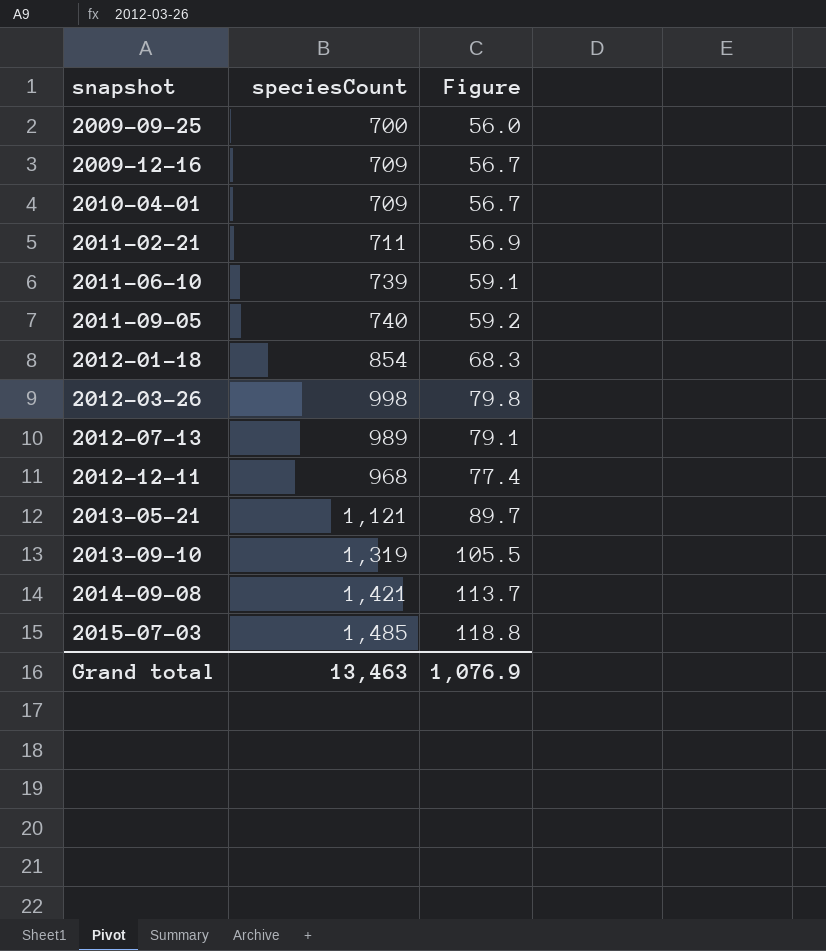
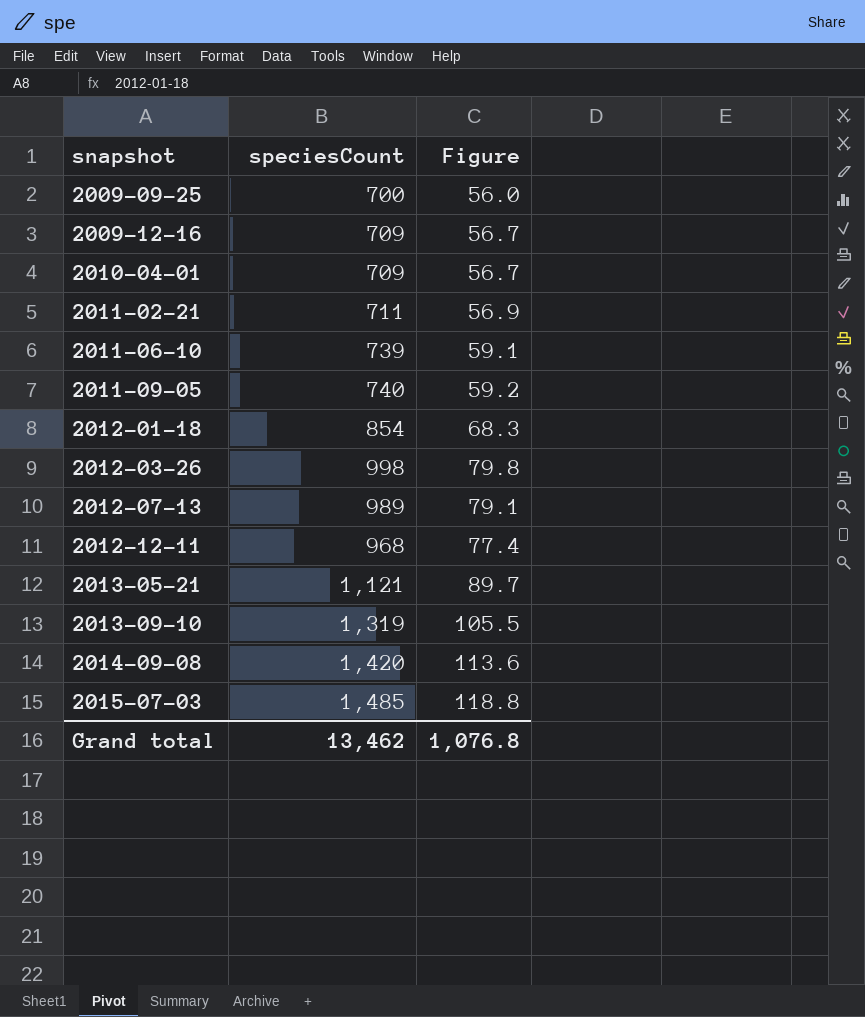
2014-09-08 | speciesCount: 1,421 -> 1,420
2014-09-08 | Figure: 113.7 -> 113.6
Grand total | speciesCount: 13,463 -> 13,462
Grand total | Figure: 1,076.9 -> 1,076.8

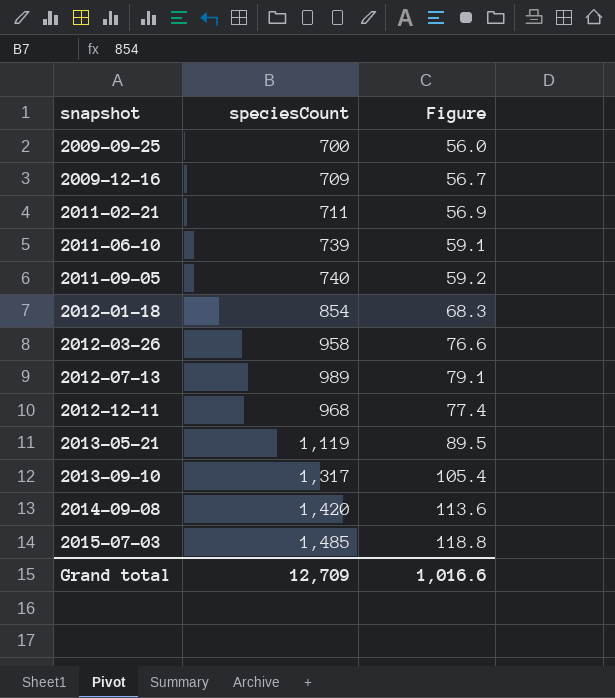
row 2010-04-01: 709 | 56.7 -> none
2012-03-26 | speciesCount: 998 -> 958
2012-03-26 | Figure: 79.8 -> 76.6
2013-05-21 | speciesCount: 1,121 -> 1,119
2013-05-21 | Figure: 89.7 -> 89.5
2013-09-10 | speciesCount: 1,319 -> 1,317
2013-09-10 | Figure: 105.5 -> 105.4
Grand total | speciesCount: 13,462 -> 12,709
Grand total | Figure: 1,076.8 -> 1,016.6

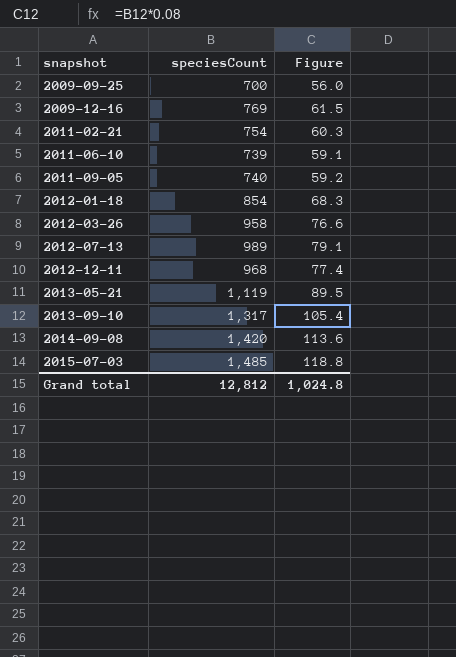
2009-12-16 | speciesCount: 709 -> 769
2009-12-16 | Figure: 56.7 -> 61.5
2011-02-21 | speciesCount: 711 -> 754
2011-02-21 | Figure: 56.9 -> 60.3
Grand total | speciesCount: 12,709 -> 12,812
Grand total | Figure: 1,016.6 -> 1,024.8

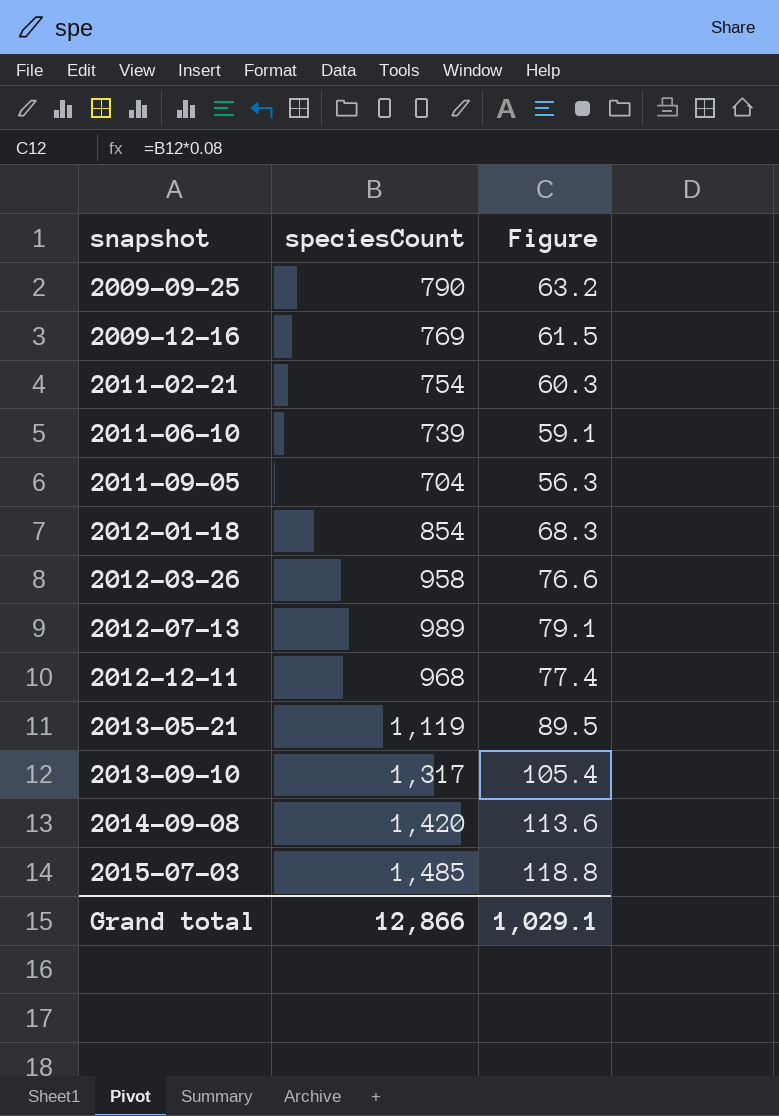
2009-09-25 | speciesCount: 700 -> 790
2009-09-25 | Figure: 56.0 -> 63.2
2011-09-05 | speciesCount: 740 -> 704
2011-09-05 | Figure: 59.2 -> 56.3
Grand total | speciesCount: 12,812 -> 12,866
Grand total | Figure: 1,024.8 -> 1,029.1

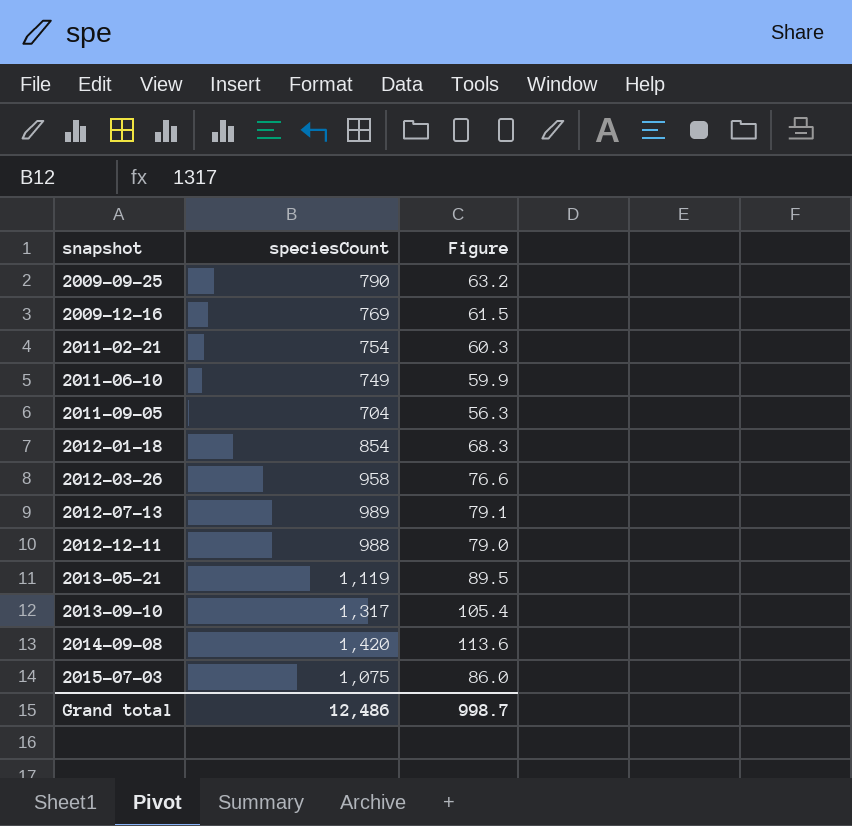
2011-06-10 | speciesCount: 739 -> 749
2011-06-10 | Figure: 59.1 -> 59.9
2012-12-11 | speciesCount: 968 -> 988
2012-12-11 | Figure: 77.4 -> 79.0
2015-07-03 | speciesCount: 1,485 -> 1,075
2015-07-03 | Figure: 118.8 -> 86.0
Grand total | speciesCount: 12,866 -> 12,486
Grand total | Figure: 1,029.1 -> 998.7

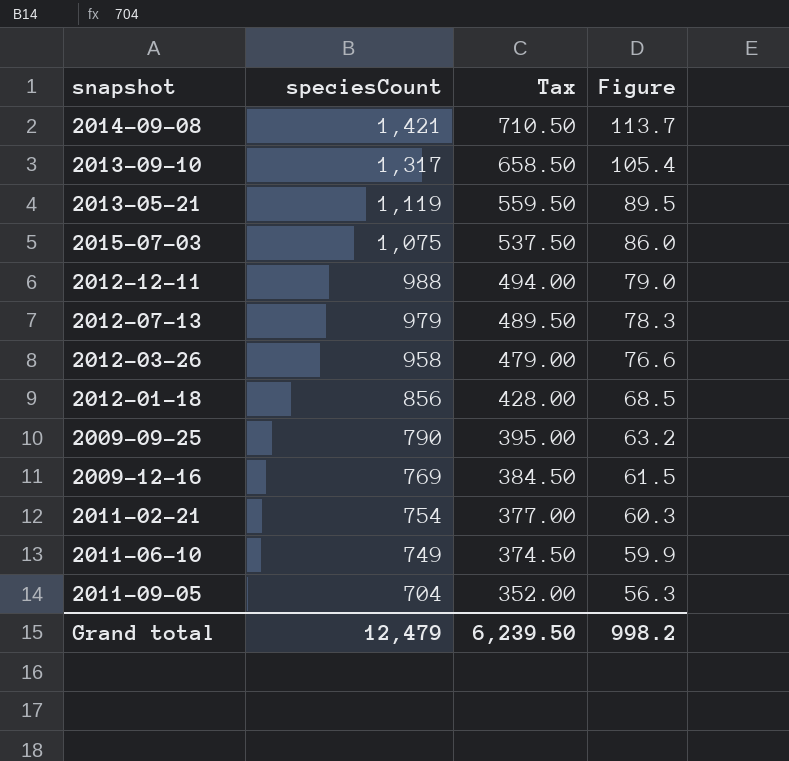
row order: snapshot ascending -> speciesCount descending
column Tax | formula: none -> [speciesCount] * 0.5
2014-09-08 | speciesCount: 1,420 -> 1,421
2014-09-08 | Figure: 113.6 -> 113.7
2012-07-13 | speciesCount: 989 -> 979
2012-07-13 | Figure: 79.1 -> 78.3
2012-01-18 | speciesCount: 854 -> 856
2012-01-18 | Figure: 68.3 -> 68.5
Grand total | speciesCount: 12,486 -> 12,479
Grand total | Figure: 998.7 -> 998.2

